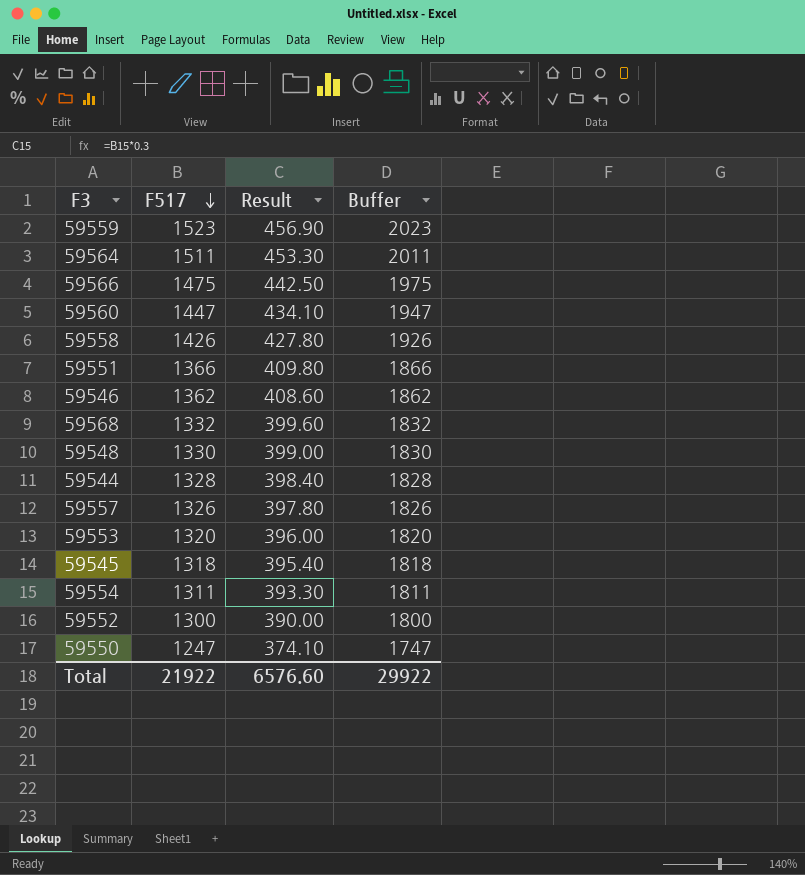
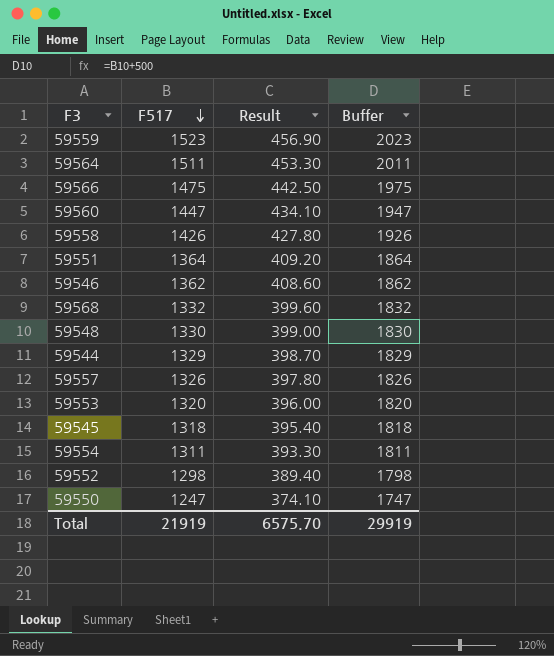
59551 | F517: 1366 -> 1364
59551 | Result: 409.80 -> 409.20
59551 | Buffer: 1866 -> 1864
59544 | F517: 1328 -> 1329
59544 | Result: 398.40 -> 398.70
59544 | Buffer: 1828 -> 1829
59552 | F517: 1300 -> 1298
59552 | Result: 390.00 -> 389.40
59552 | Buffer: 1800 -> 1798
Total | F517: 21922 -> 21919
Total | Result: 6576.60 -> 6575.70
Total | Buffer: 29922 -> 29919

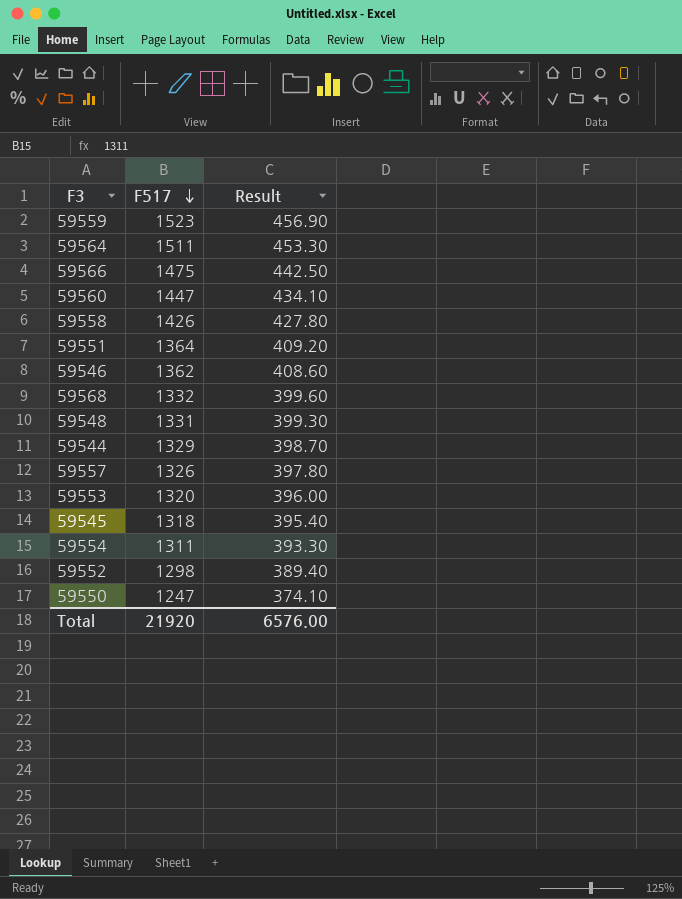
column Buffer | formula: [F517] + 500 -> none
59548 | F517: 1330 -> 1331
59548 | Result: 399.00 -> 399.30
Total | F517: 21919 -> 21920
Total | Result: 6575.70 -> 6576.00

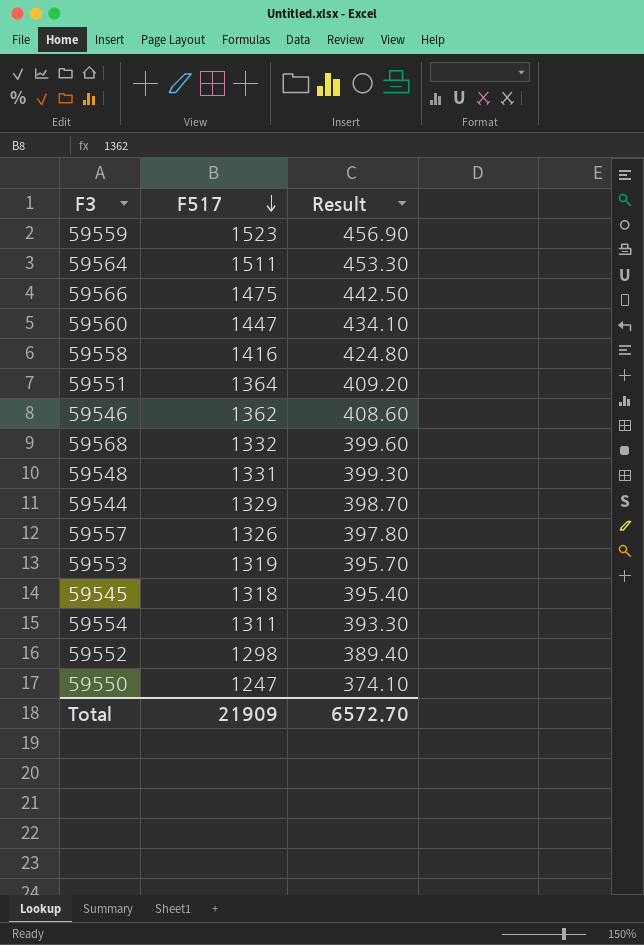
59558 | F517: 1426 -> 1416
59558 | Result: 427.80 -> 424.80
59553 | F517: 1320 -> 1319
59553 | Result: 396.00 -> 395.70
Total | F517: 21920 -> 21909
Total | Result: 6576.00 -> 6572.70

